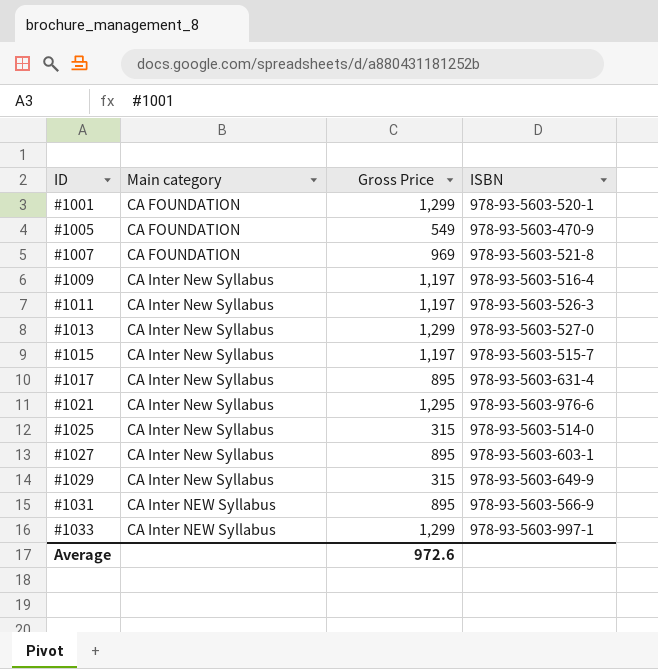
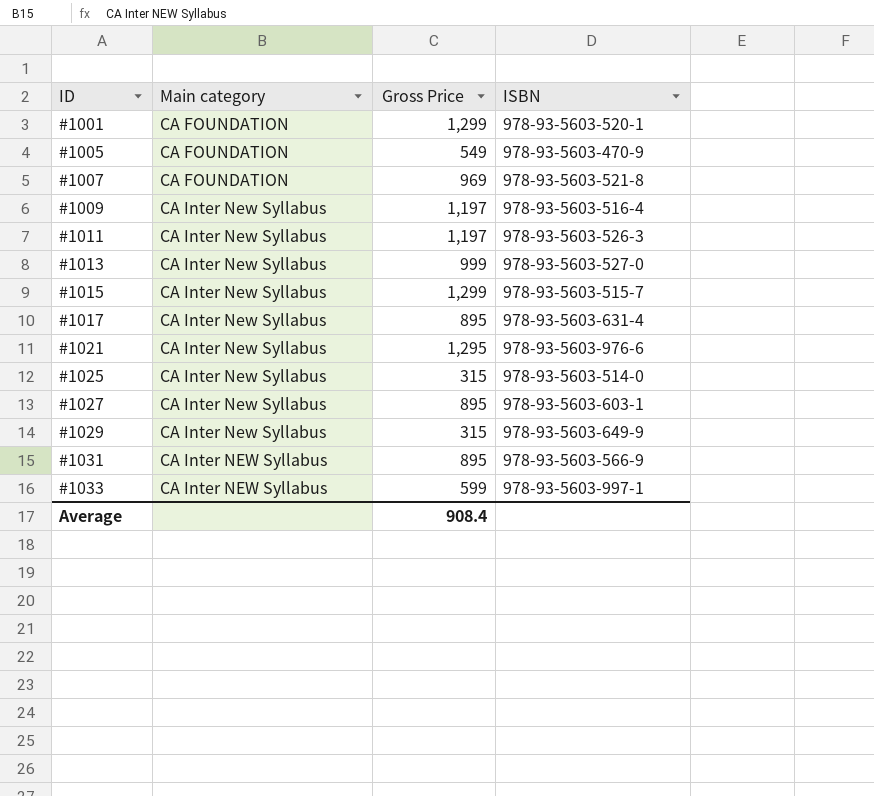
#1013 | Gross Price: 1,299 -> 999
#1015 | Gross Price: 1,197 -> 1,299
#1033 | Gross Price: 1,299 -> 599
Average | Gross Price: 972.6 -> 908.4

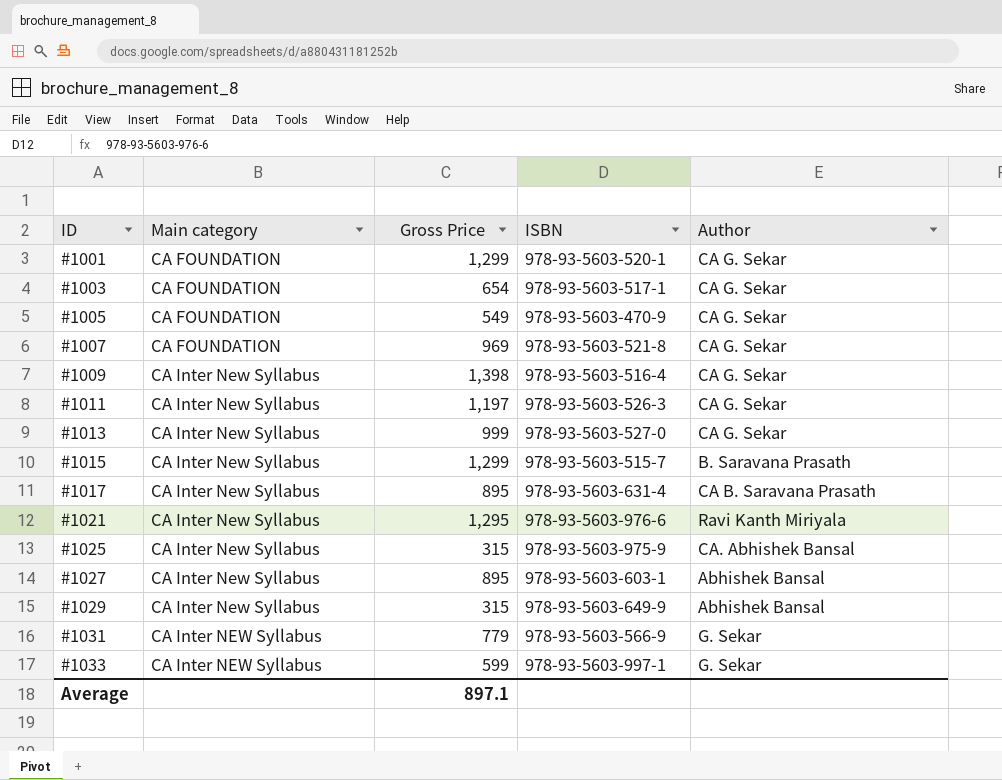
column Author | position: none -> 5
row #1003: none -> CA FOUNDATION | 654 | 978-93-5603-517-1 | CA G. Sekar
#1009 | Gross Price: 1,197 -> 1,398
#1025 | ISBN: 978-93-5603-514-0 -> 978-93-5603-975-9
#1031 | Gross Price: 895 -> 779
Average | Gross Price: 908.4 -> 897.1

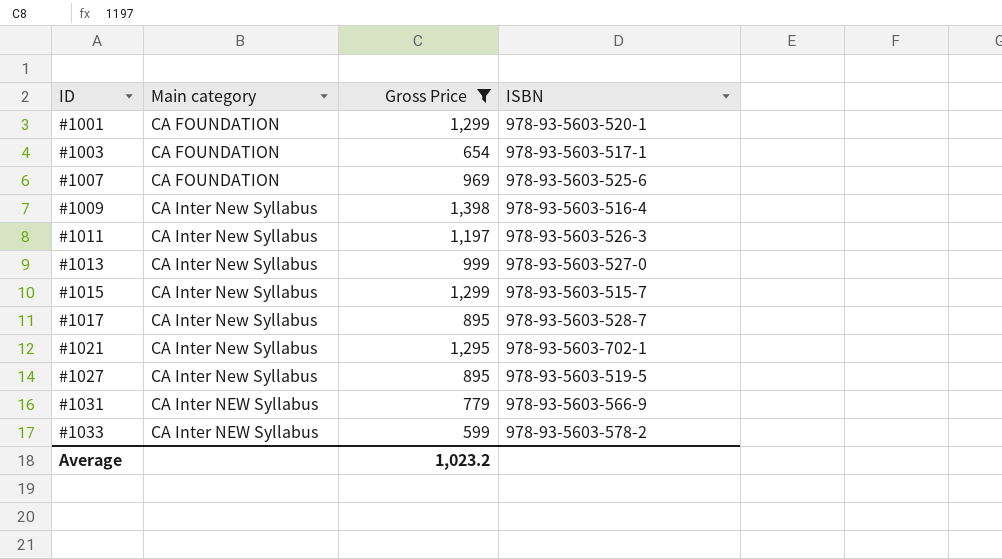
filter: none -> Gross Price >= 599
column Author | position: 5 -> none
#1007 | ISBN: 978-93-5603-521-8 -> 978-93-5603-525-6
#1017 | ISBN: 978-93-5603-631-4 -> 978-93-5603-528-7
#1021 | ISBN: 978-93-5603-976-6 -> 978-93-5603-702-1
#1027 | ISBN: 978-93-5603-603-1 -> 978-93-5603-519-5
#1033 | ISBN: 978-93-5603-997-1 -> 978-93-5603-578-2
Average | Gross Price: 897.1 -> 1,023.2

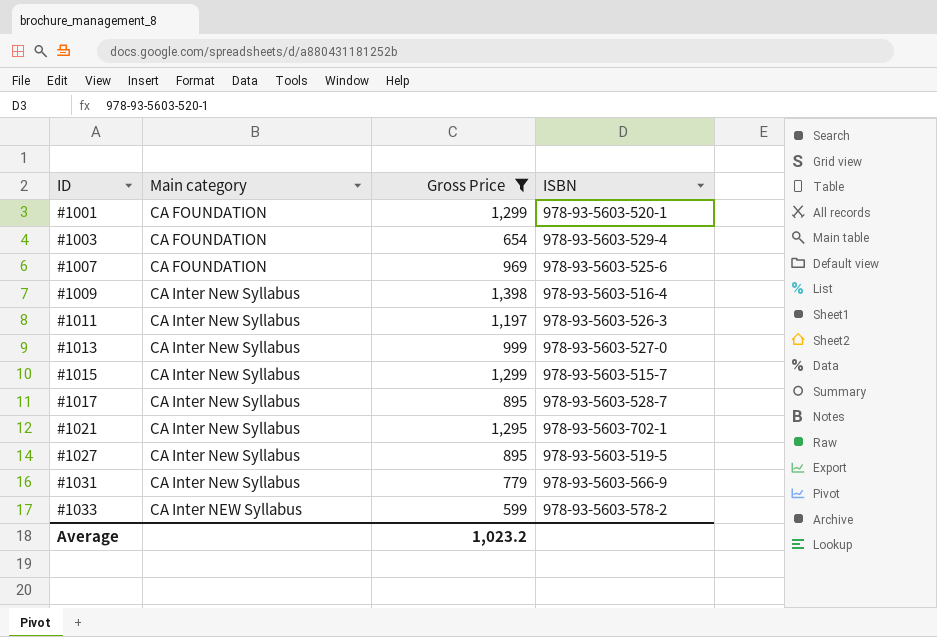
#1003 | ISBN: 978-93-5603-517-1 -> 978-93-5603-529-4
#1031 | Main category: CA Inter NEW Syllabus -> CA Inter New Syllabus

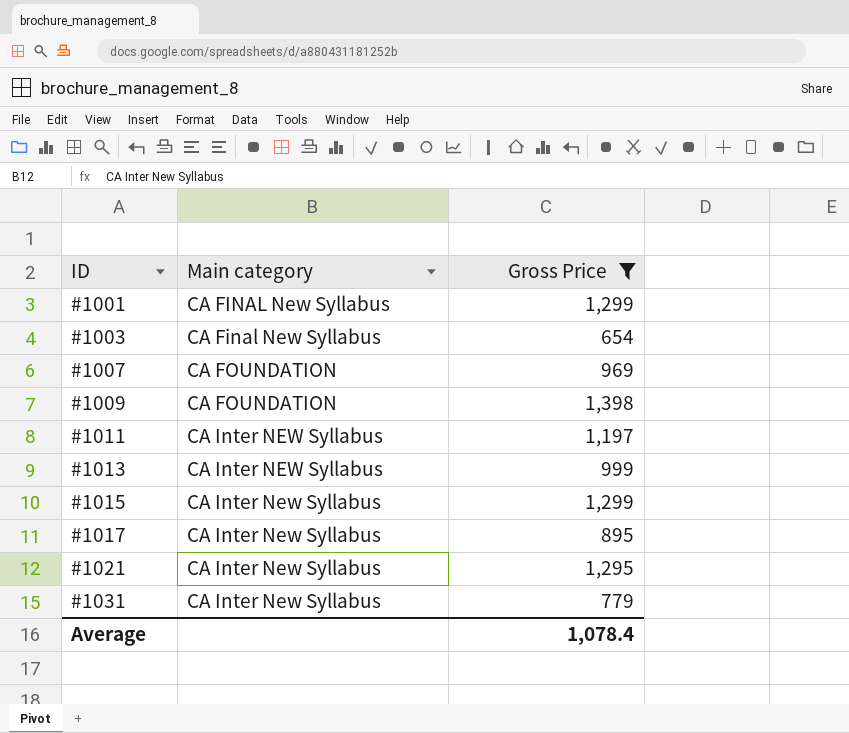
column ISBN | position: 4 -> none
row #1027: CA Inter New Syllabus | 895 | 978-93-5603-519-5 -> none
row #1033: CA Inter NEW Syllabus | 599 | 978-93-5603-578-2 -> none
#1001 | Main category: CA FOUNDATION -> CA FINAL New Syllabus
#1003 | Main category: CA FOUNDATION -> CA Final New Syllabus
#1009 | Main category: CA Inter New Syllabus -> CA FOUNDATION
#1011 | Main category: CA Inter New Syllabus -> CA Inter NEW Syllabus
#1013 | Main category: CA Inter New Syllabus -> CA Inter NEW Syllabus
Average | Gross Price: 1,023.2 -> 1,078.4

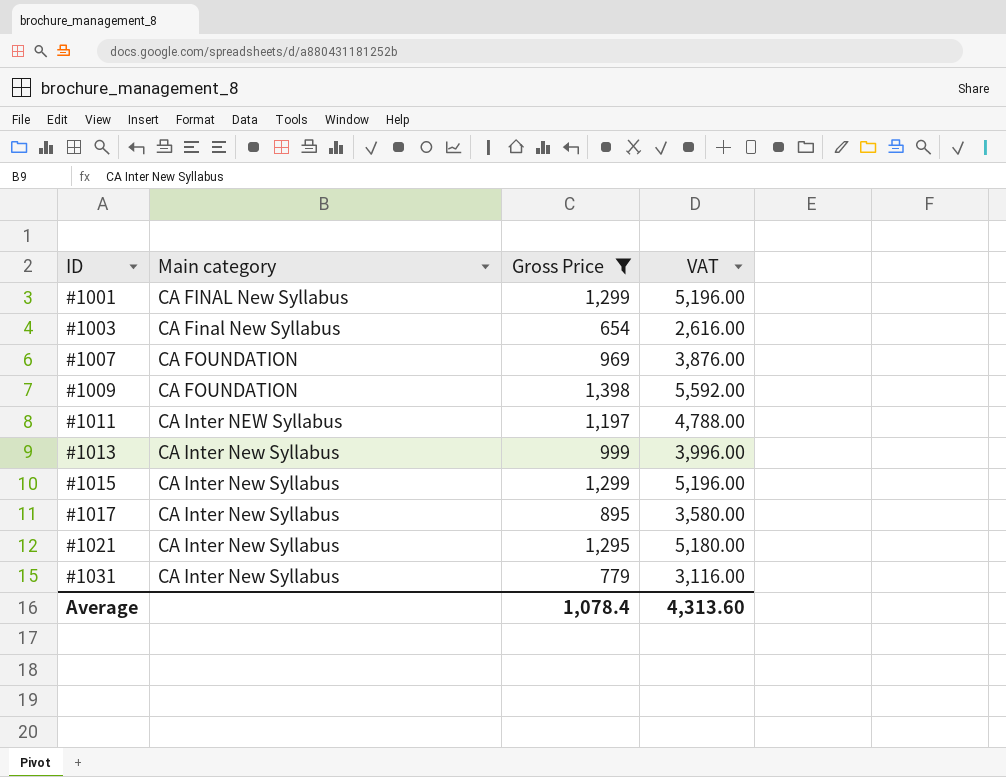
column VAT | formula: none -> [Gross Price] * 4
#1013 | Main category: CA Inter NEW Syllabus -> CA Inter New Syllabus

